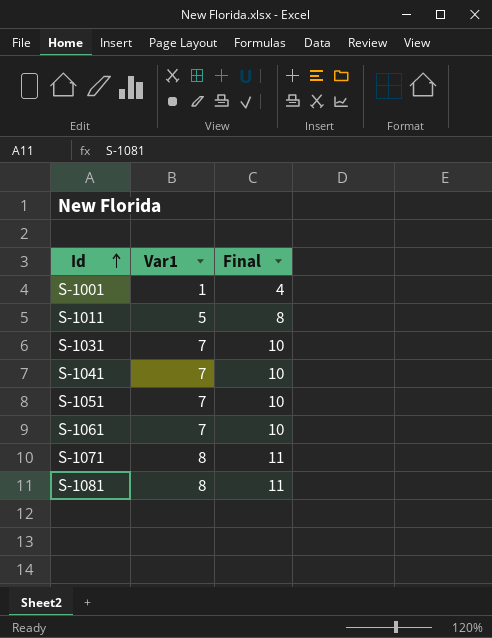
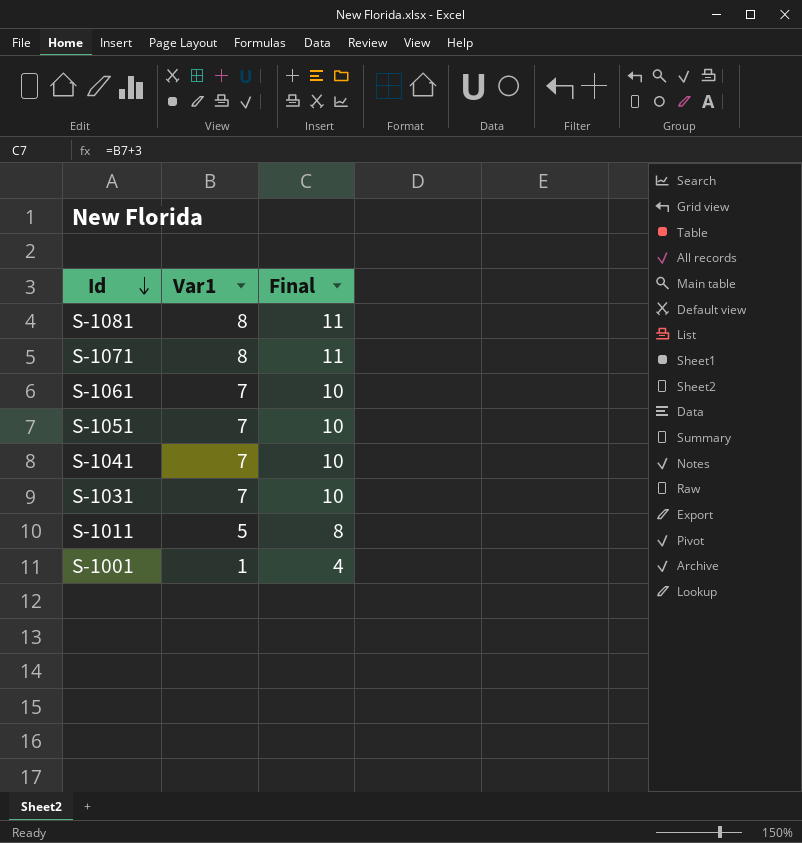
row order: Id ascending -> Id descending

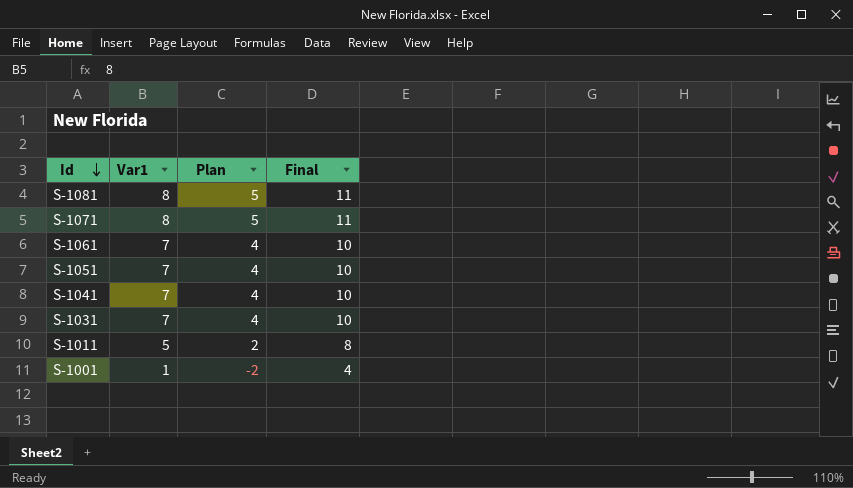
column Plan | formula: none -> [Var1] - 3

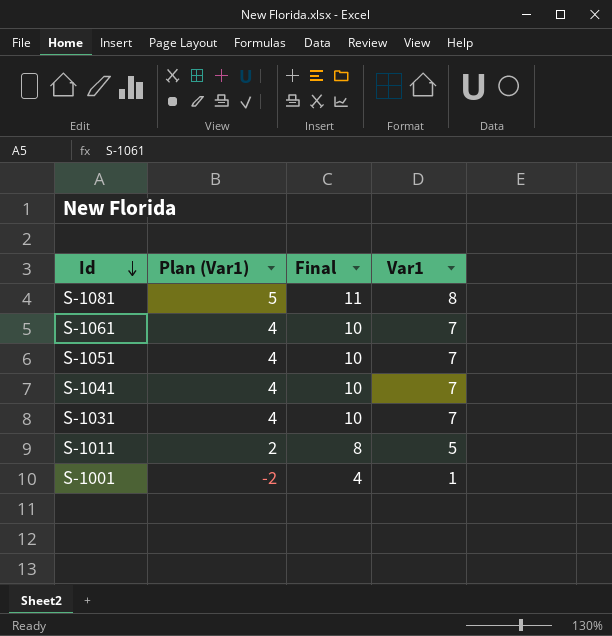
column name: Plan -> Plan (Var1)
column Var1 | position: 2 -> 4
row S-1071: 8 | 5 | 11 -> none

